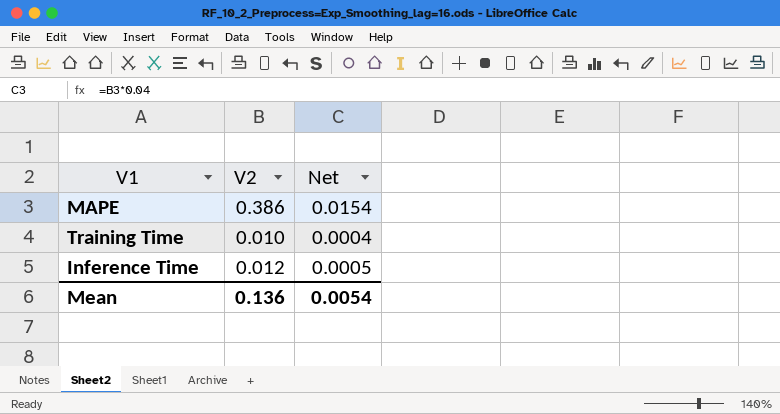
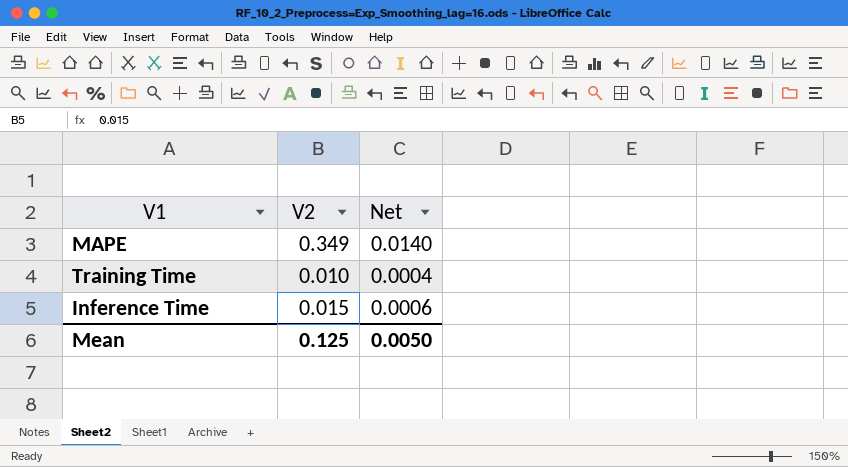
MAPE | V2: 0.386 -> 0.349
MAPE | Net: 0.0154 -> 0.0140
Inference Time | V2: 0.012 -> 0.015
Inference Time | Net: 0.0005 -> 0.0006
Mean | V2: 0.136 -> 0.125
Mean | Net: 0.0054 -> 0.0050

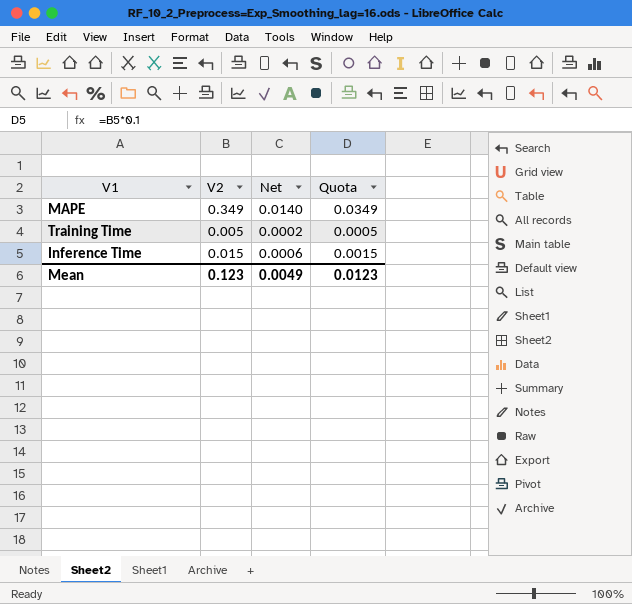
column Quota | formula: none -> [V2] * 0.1
Training Time | V2: 0.010 -> 0.005
Training Time | Net: 0.0004 -> 0.0002
Mean | V2: 0.125 -> 0.123
Mean | Net: 0.0050 -> 0.0049

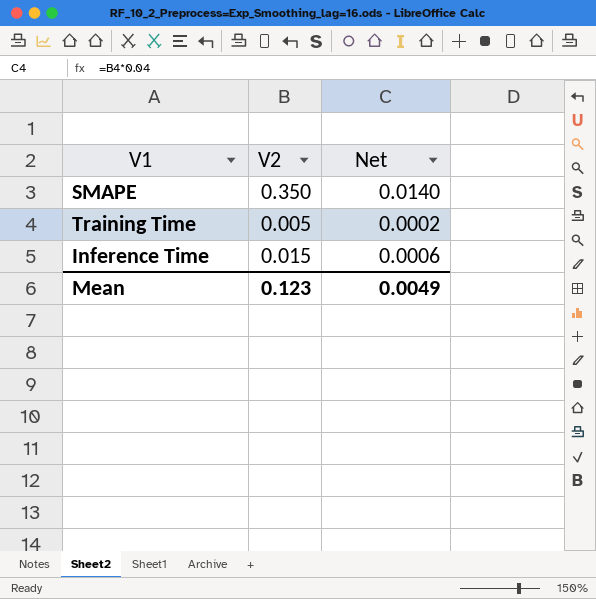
column Quota | formula: [V2] * 0.1 -> none
row MAPE: 0.349 | 0.0140 | 0.0349 -> none
row SMAPE: none -> 0.350 | 0.0140

